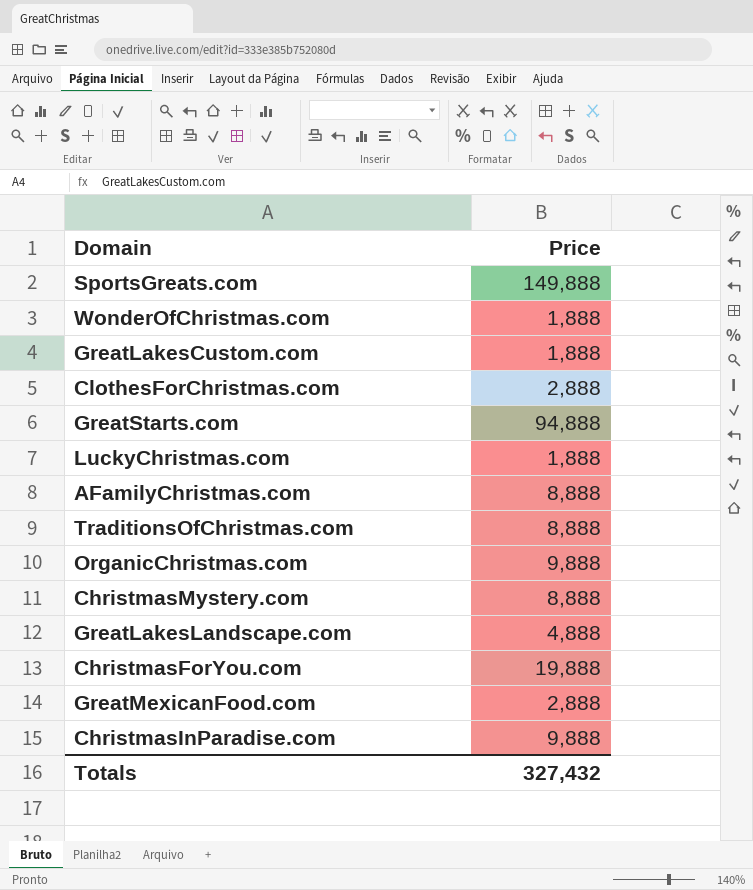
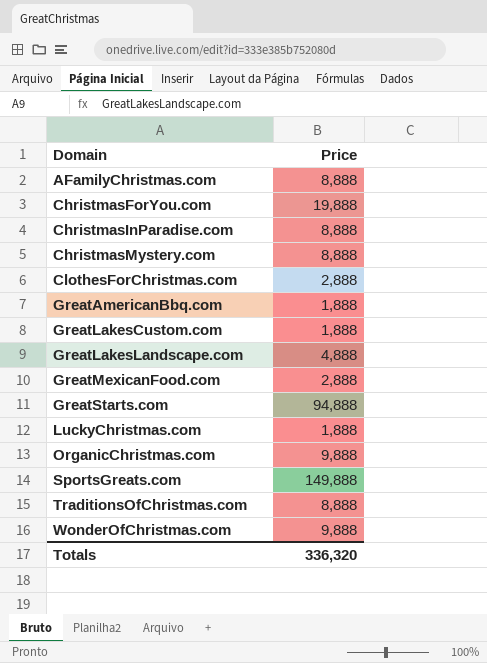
row order: none -> Domain ascending
ChristmasInParadise.com | Price: 9,888 -> 8,888
row GreatAmericanBbq.com: none -> 1,888
WonderOfChristmas.com | Price: 1,888 -> 9,888
Totals | Price: 327,432 -> 336,320

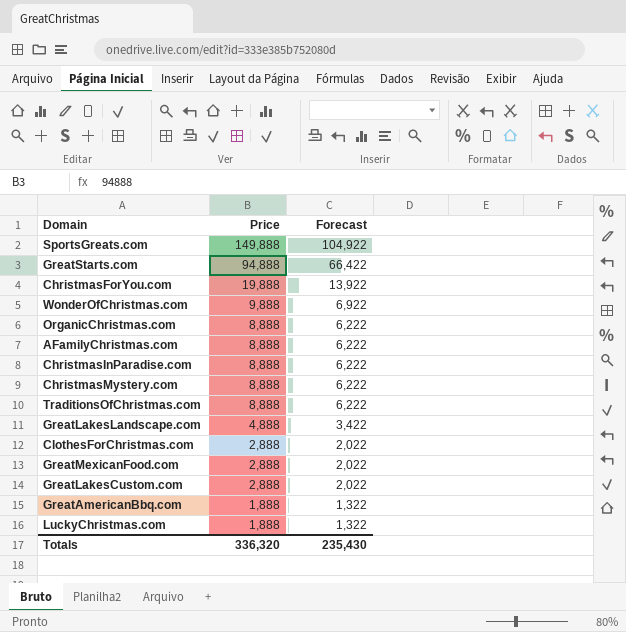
row order: Domain ascending -> Price descending
column Forecast | formula: none -> [Price] * 0.7
OrganicChristmas.com | Price: 9,888 -> 8,888
GreatLakesCustom.com | Price: 1,888 -> 2,888

